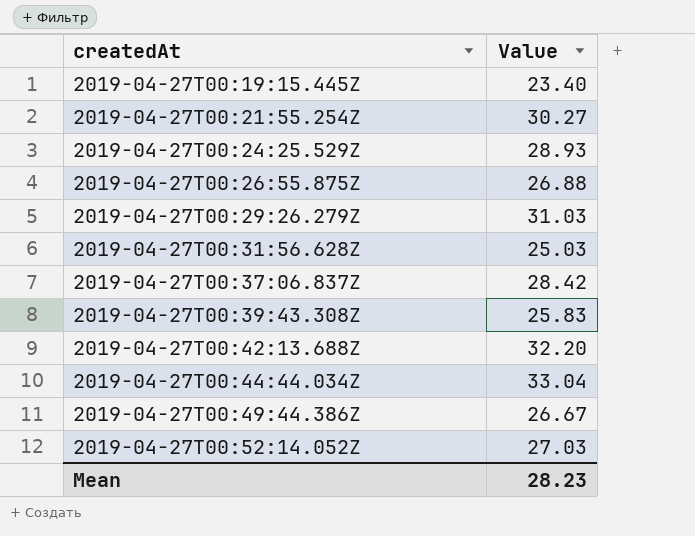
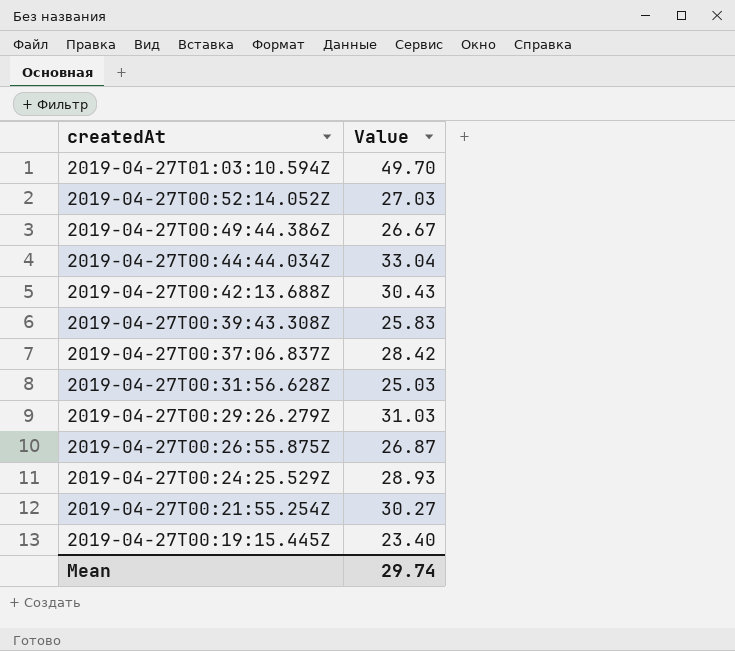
row order: createdAt ascending -> createdAt descending
row 2019-04-27T01:03:10.594Z: none -> 49.70
2019-04-27T00:42:13.688Z | Value: 32.20 -> 30.43
2019-04-27T00:26:55.875Z | Value: 26.88 -> 26.87
Mean | Value: 28.23 -> 29.74

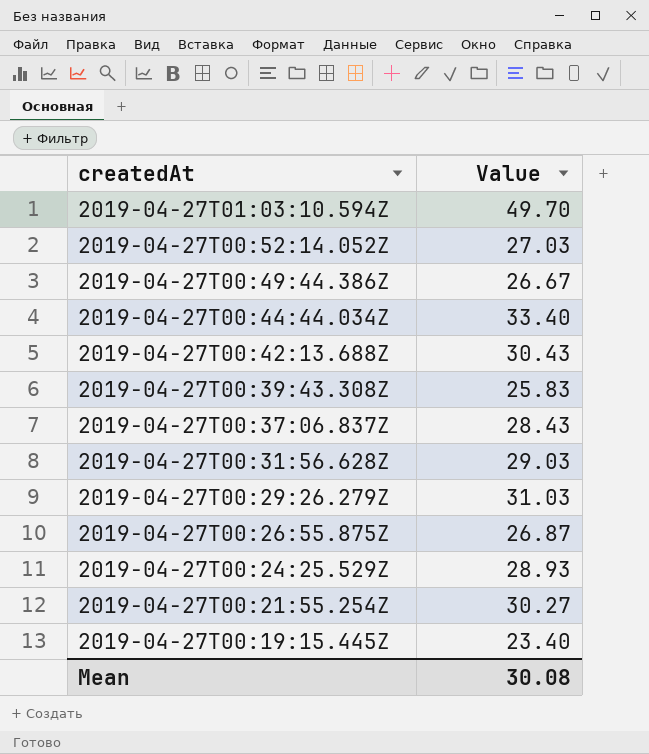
2019-04-27T00:44:44.034Z | Value: 33.04 -> 33.40
2019-04-27T00:37:06.837Z | Value: 28.42 -> 28.43
2019-04-27T00:31:56.628Z | Value: 25.03 -> 29.03
Mean | Value: 29.74 -> 30.08

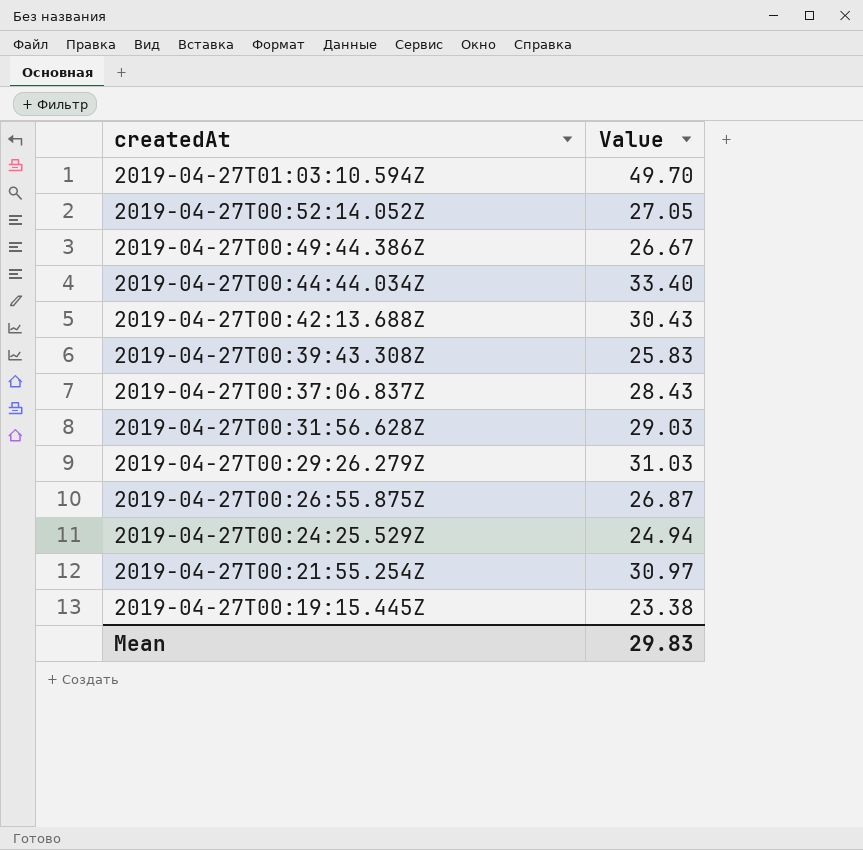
2019-04-27T00:52:14.052Z | Value: 27.03 -> 27.05
2019-04-27T00:24:25.529Z | Value: 28.93 -> 24.94
2019-04-27T00:21:55.254Z | Value: 30.27 -> 30.97
2019-04-27T00:19:15.445Z | Value: 23.40 -> 23.38
Mean | Value: 30.08 -> 29.83

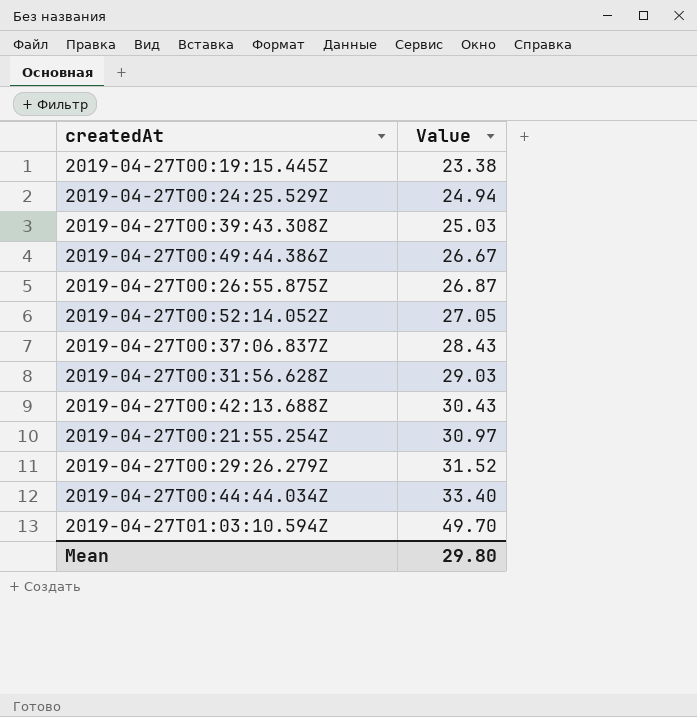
row order: createdAt descending -> Value ascending
2019-04-27T00:39:43.308Z | Value: 25.83 -> 25.03
2019-04-27T00:29:26.279Z | Value: 31.03 -> 31.52
Mean | Value: 29.83 -> 29.80

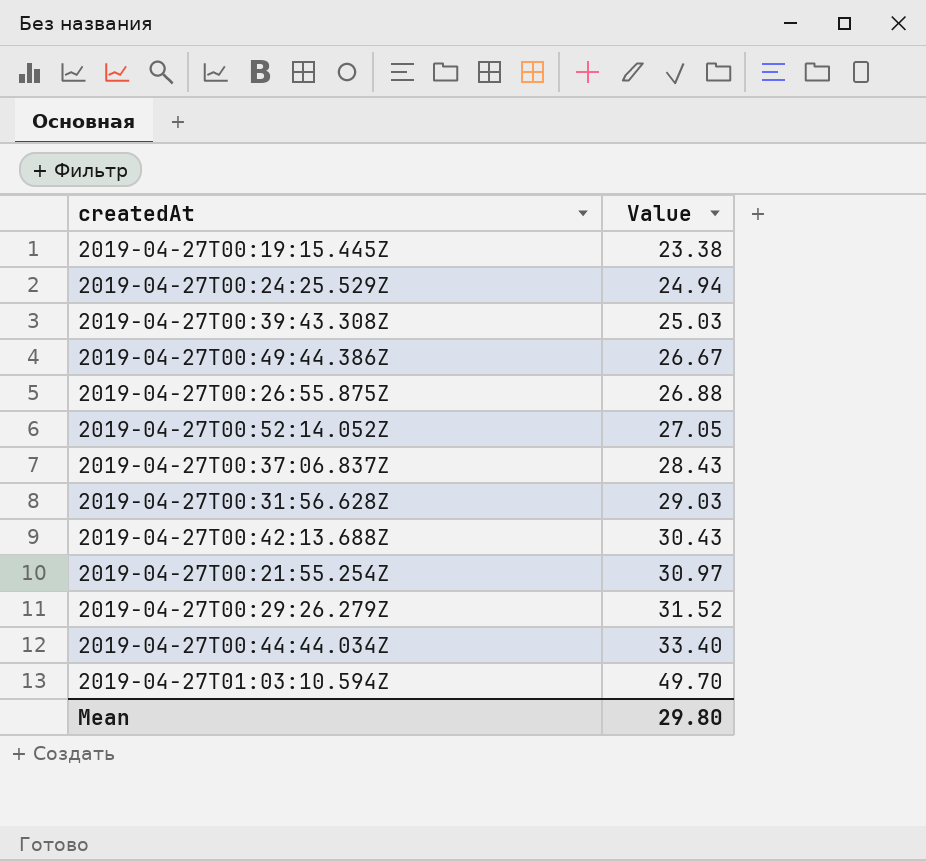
2019-04-27T00:26:55.875Z | Value: 26.87 -> 26.88

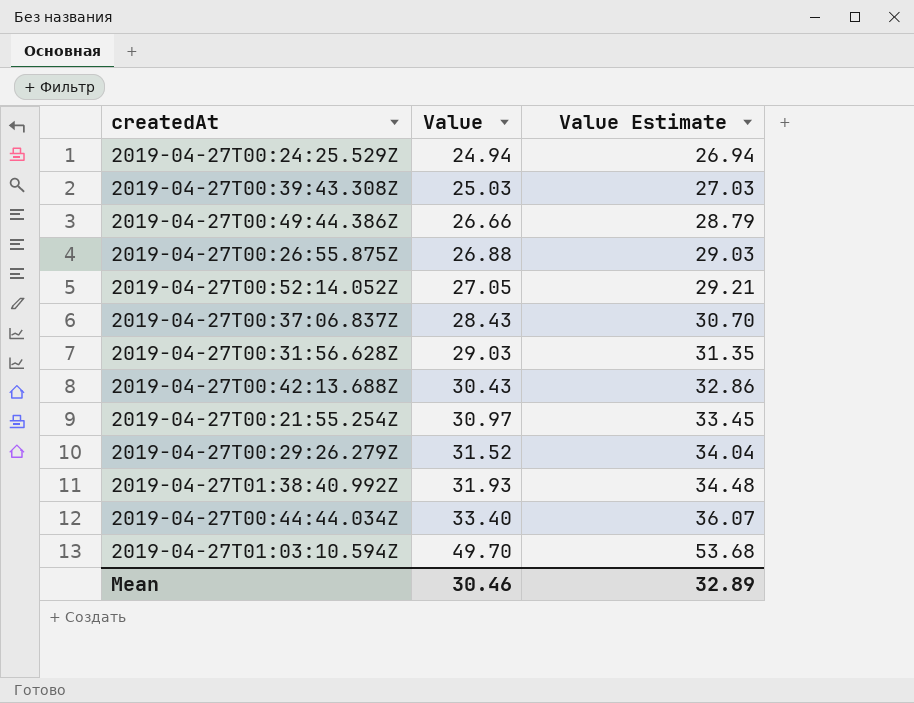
column Value Estimate | formula: none -> [Value] * 1.08
row 2019-04-27T00:19:15.445Z: 23.38 -> none
2019-04-27T00:49:44.386Z | Value: 26.67 -> 26.66
row 2019-04-27T01:38:40.992Z: none -> 31.93 | 34.48
Mean | Value: 29.80 -> 30.46

